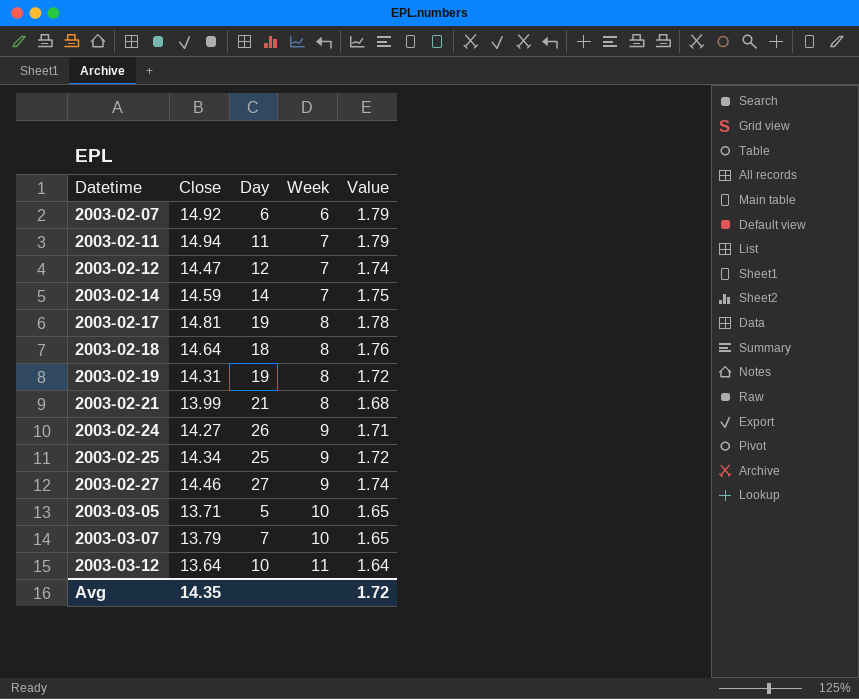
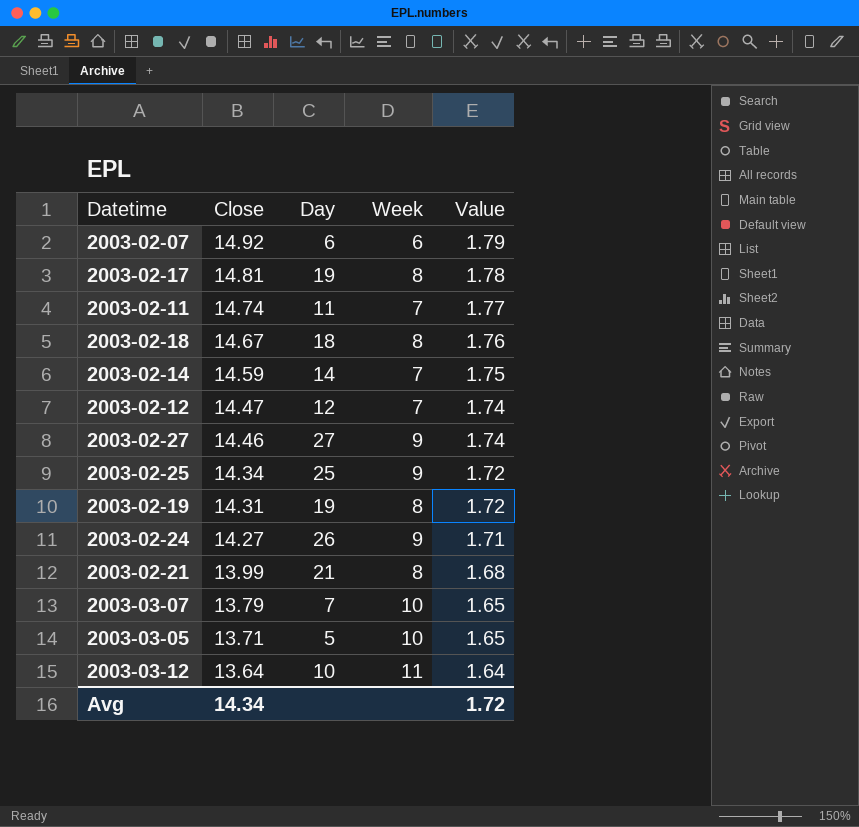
row order: Datetime ascending -> Close descending
2003-02-11 | Close: 14.94 -> 14.74
2003-02-11 | Value: 1.79 -> 1.77
2003-02-18 | Close: 14.64 -> 14.67
Avg | Close: 14.35 -> 14.34

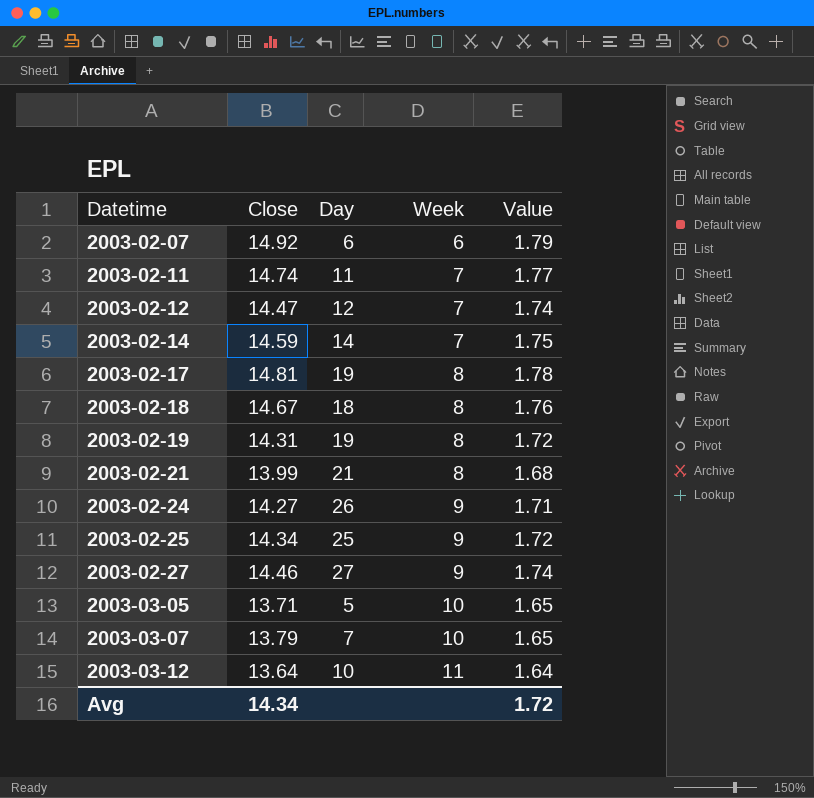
row order: Close descending -> Datetime ascending

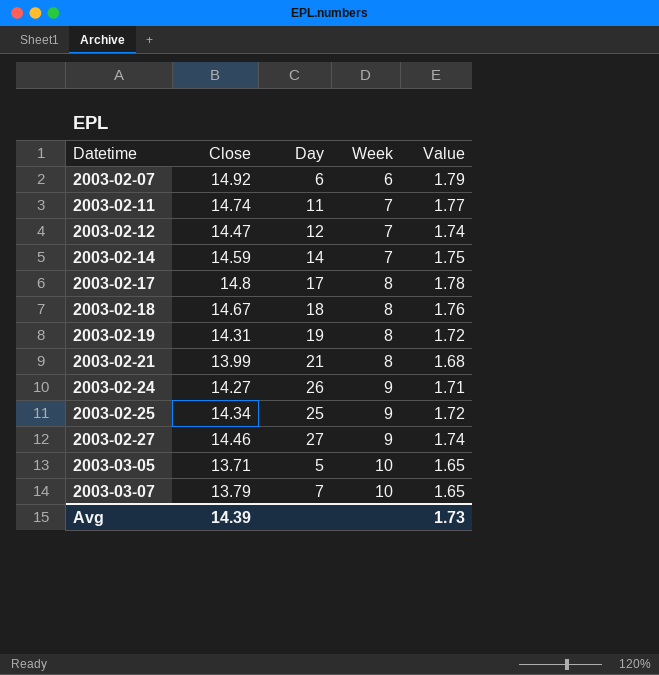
row 2003-03-12: 13.64 | 10 | 11 | 1.64 -> none
2003-02-17 | Close: 14.81 -> 14.8
2003-02-17 | Day: 19 -> 17
Avg | Close: 14.34 -> 14.39
Avg | Value: 1.72 -> 1.73

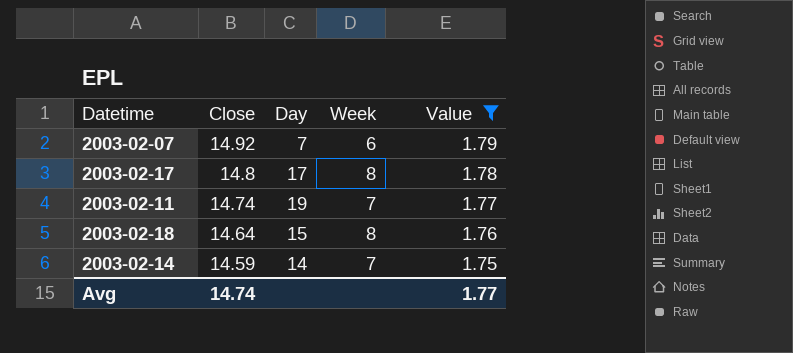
filter: none -> Value >= 1.75
row order: Datetime ascending -> Close descending
2003-02-07 | Day: 6 -> 7
2003-02-11 | Day: 11 -> 19
2003-02-18 | Close: 14.67 -> 14.64
2003-02-18 | Day: 18 -> 15
Avg | Close: 14.39 -> 14.74
Avg | Value: 1.73 -> 1.77

